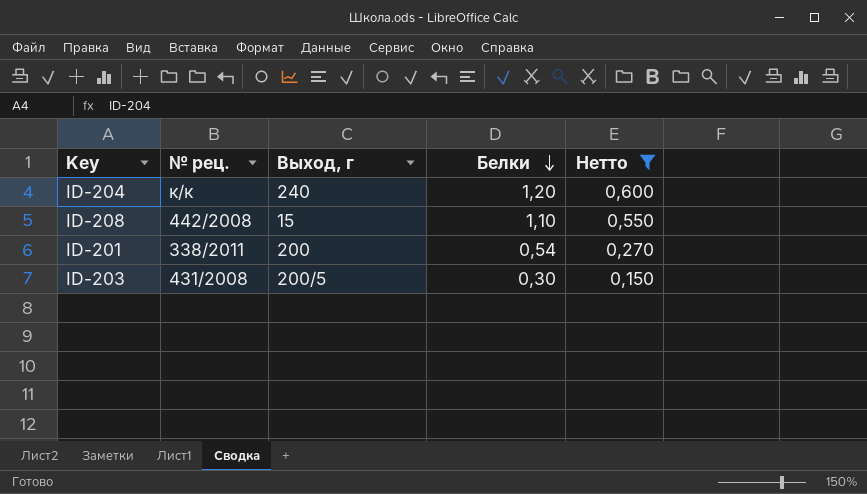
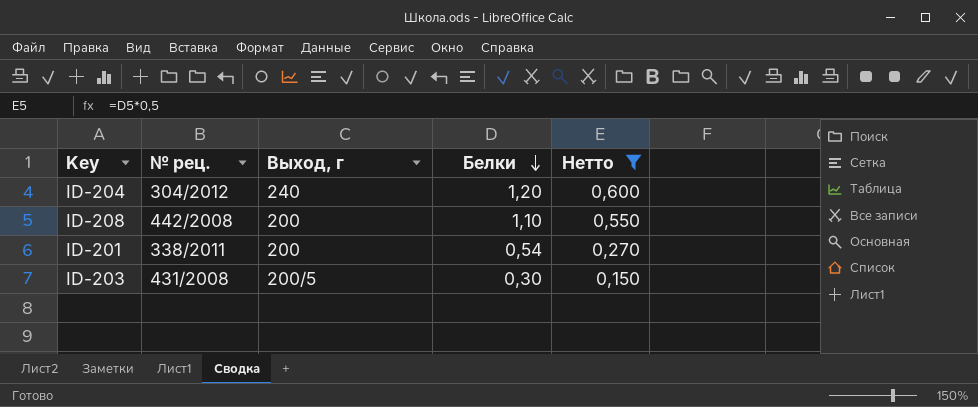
ID-204 | № рец.: к/к -> 304/2012
ID-208 | Выход, г: 15 -> 200

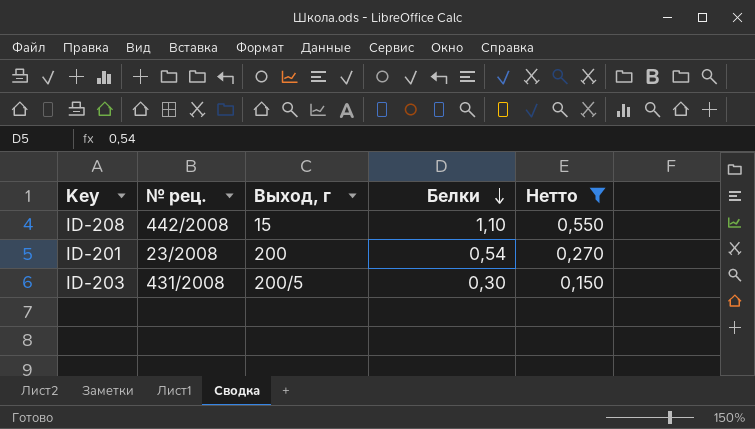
row ID-204: 304/2012 | 240 | 1,20 | 0,600 -> none
ID-208 | Выход, г: 200 -> 15
ID-201 | № рец.: 338/2011 -> 23/2008

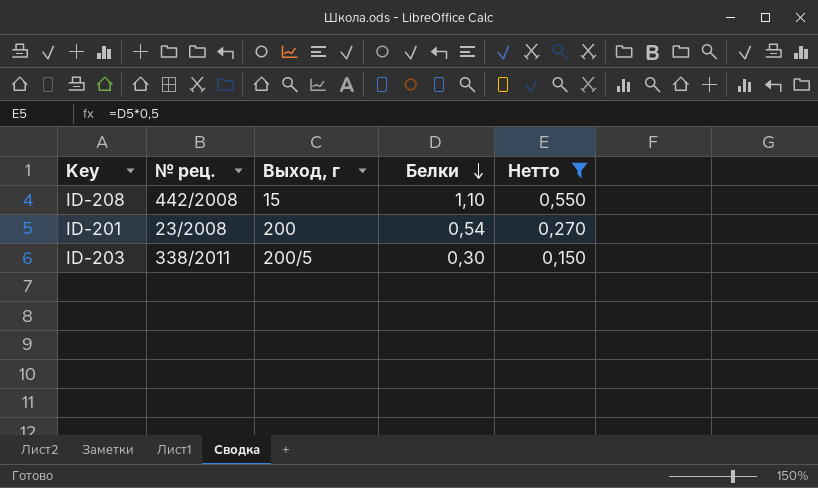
ID-203 | № рец.: 431/2008 -> 338/2011

